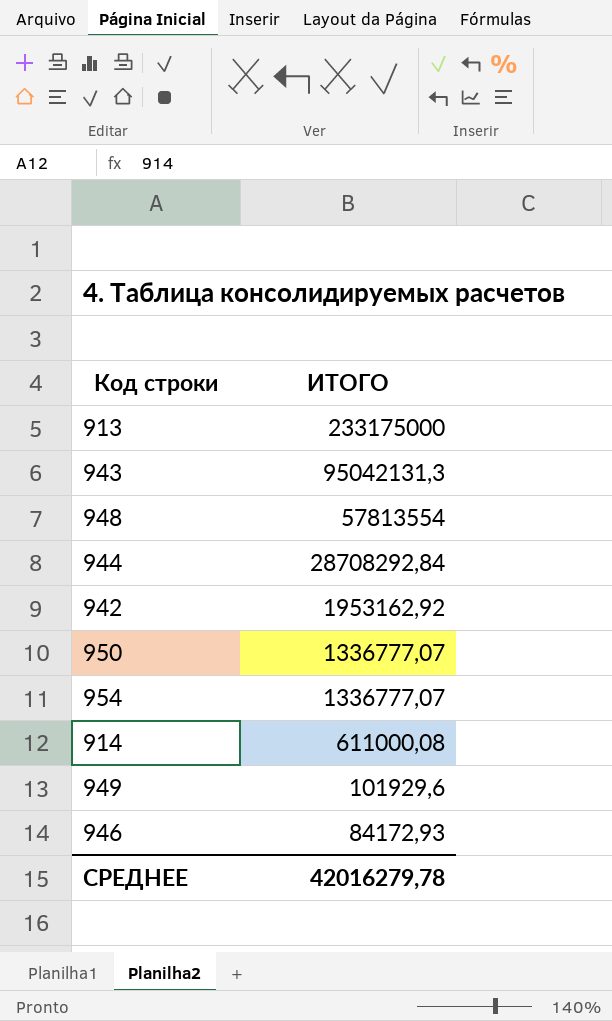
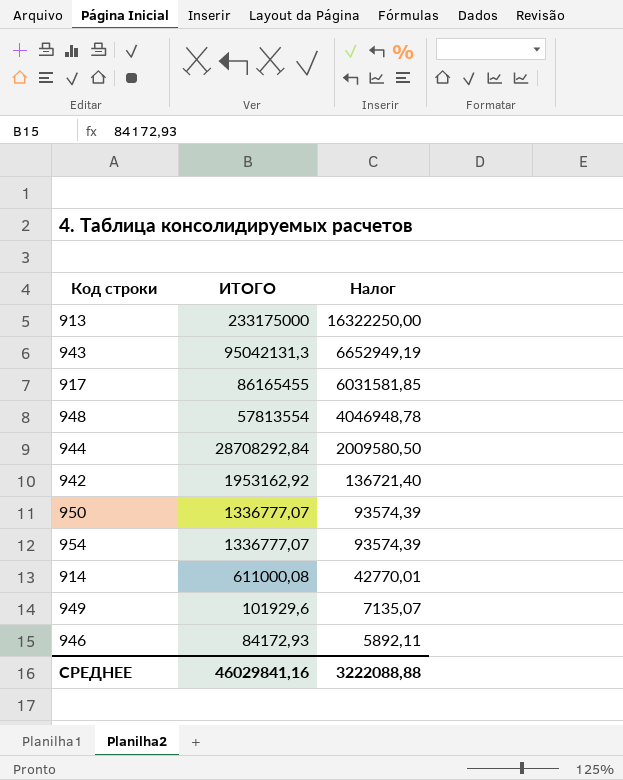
column Налог | formula: none -> [ИТОГО] * 0,07
row 917: none -> 86165455 | 6031581,85
СРЕДНЕЕ | ИТОГО: 42016279,78 -> 46029841,16

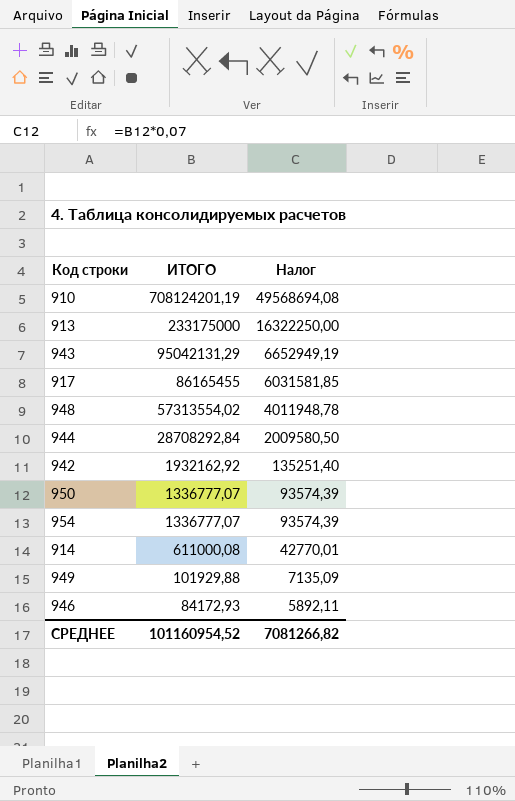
row 910: none -> 708124201,19 | 49568694,08
943 | ИТОГО: 95042131,3 -> 95042131,29
948 | ИТОГО: 57813554 -> 57313554,02
948 | Налог: 4046948,78 -> 4011948,78
942 | ИТОГО: 1953162,92 -> 1932162,92
942 | Налог: 136721,40 -> 135251,40
949 | ИТОГО: 101929,6 -> 101929,88
949 | Налог: 7135,07 -> 7135,09
СРЕДНЕЕ | ИТОГО: 46029841,16 -> 101160954,52
СРЕДНЕЕ | Налог: 3222088,88 -> 7081266,82

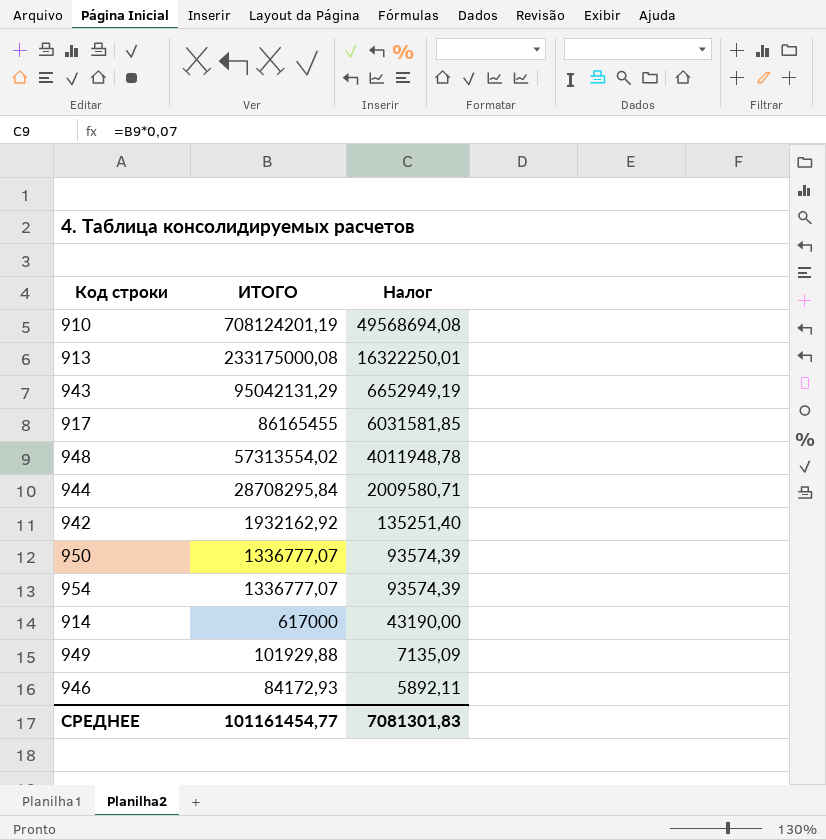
913 | ИТОГО: 233175000 -> 233175000,08
913 | Налог: 16322250,00 -> 16322250,01
944 | ИТОГО: 28708292,84 -> 28708295,84
944 | Налог: 2009580,50 -> 2009580,71
914 | ИТОГО: 611000,08 -> 617000
914 | Налог: 42770,01 -> 43190,00
СРЕДНЕЕ | ИТОГО: 101160954,52 -> 101161454,77
СРЕДНЕЕ | Налог: 7081266,82 -> 7081301,83

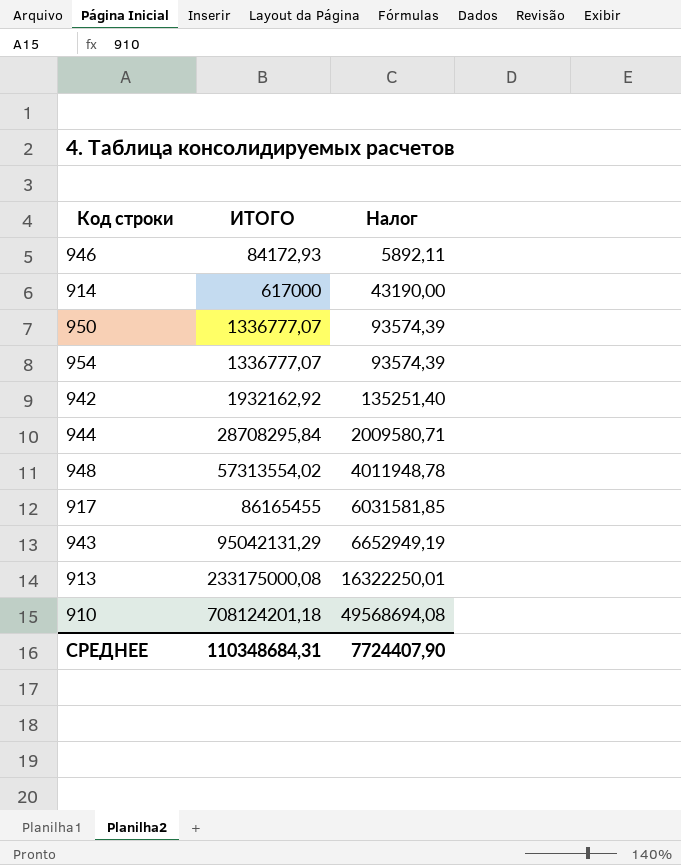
row order: ИТОГО descending -> ИТОГО ascending
row 949: 101929,88 | 7135,09 -> none
910 | ИТОГО: 708124201,19 -> 708124201,18
СРЕДНЕЕ | ИТОГО: 101161454,77 -> 110348684,31
СРЕДНЕЕ | Налог: 7081301,83 -> 7724407,90

